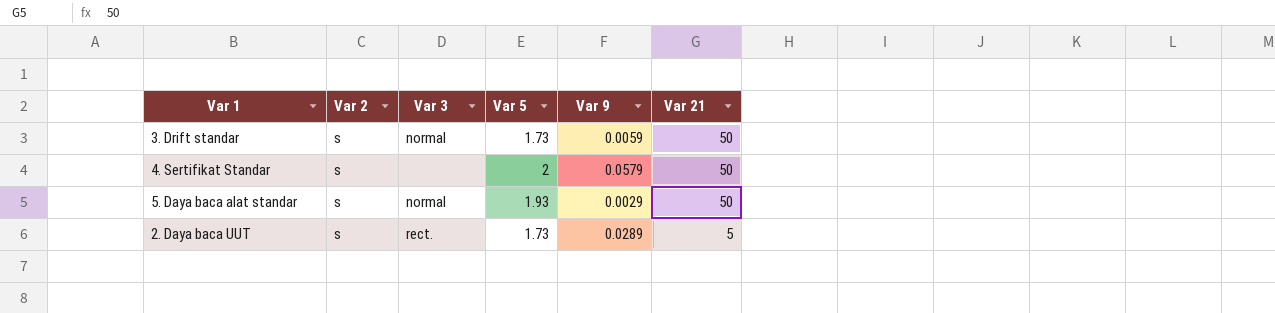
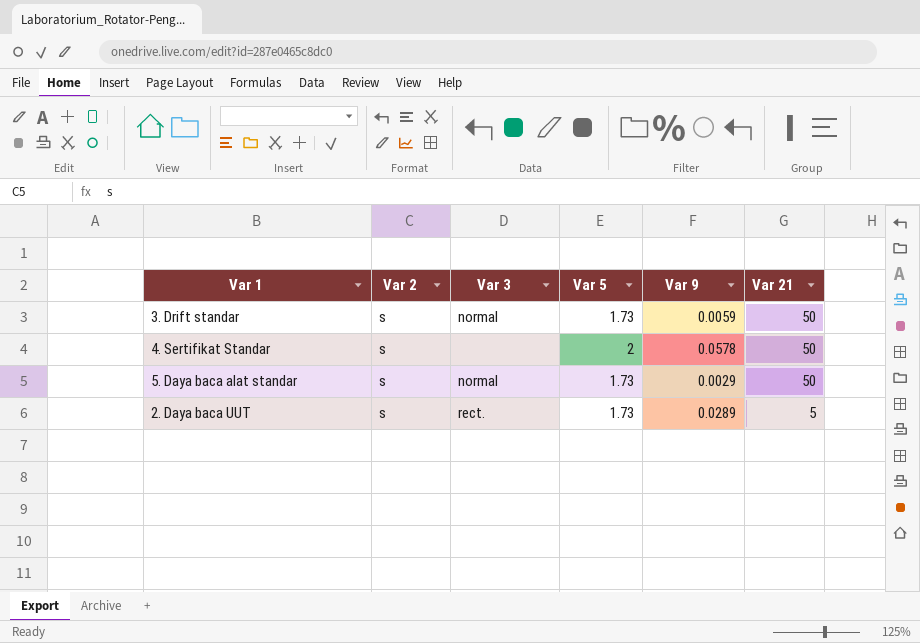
4. Sertifikat Standar | Var 9: 0.0579 -> 0.0578
5. Daya baca alat standar | Var 5: 1.93 -> 1.73

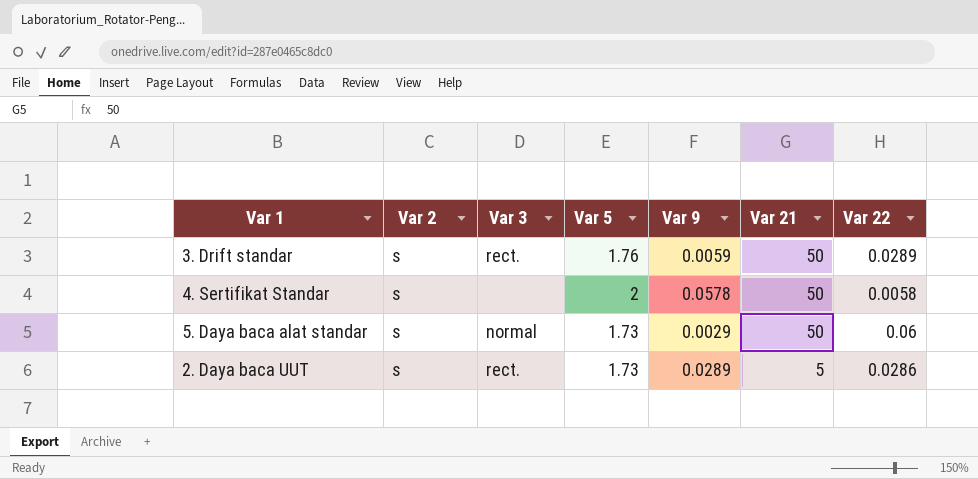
column Var 22 | position: none -> 7
3. Drift standar | Var 3: normal -> rect.
3. Drift standar | Var 5: 1.73 -> 1.76

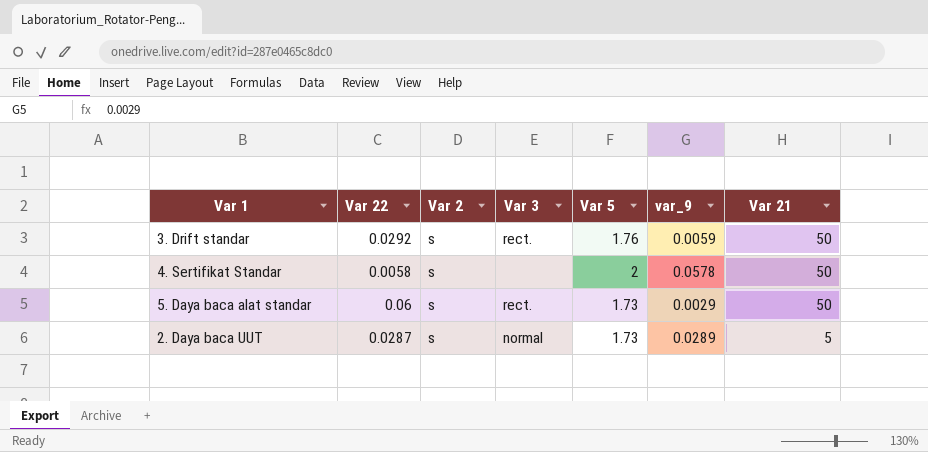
column Var 22 | position: 7 -> 2
column name: Var 9 -> var_9
3. Drift standar | Var 22: 0.0289 -> 0.0292
5. Daya baca alat standar | Var 3: normal -> rect.
2. Daya baca UUT | Var 22: 0.0286 -> 0.0287
2. Daya baca UUT | Var 3: rect. -> normal

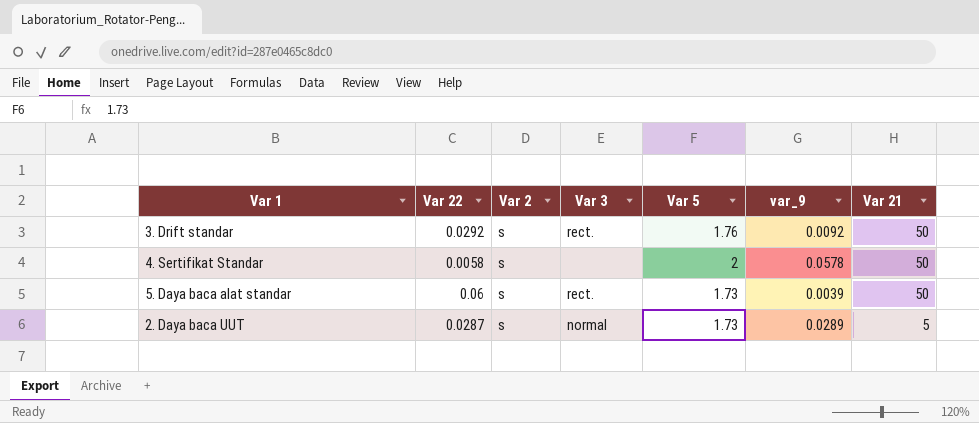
3. Drift standar | var_9: 0.0059 -> 0.0092
5. Daya baca alat standar | var_9: 0.0029 -> 0.0039

